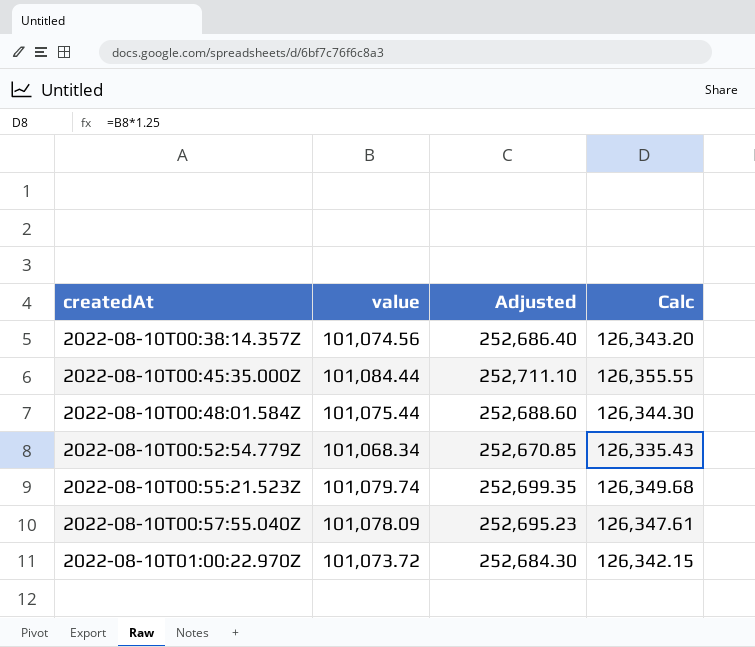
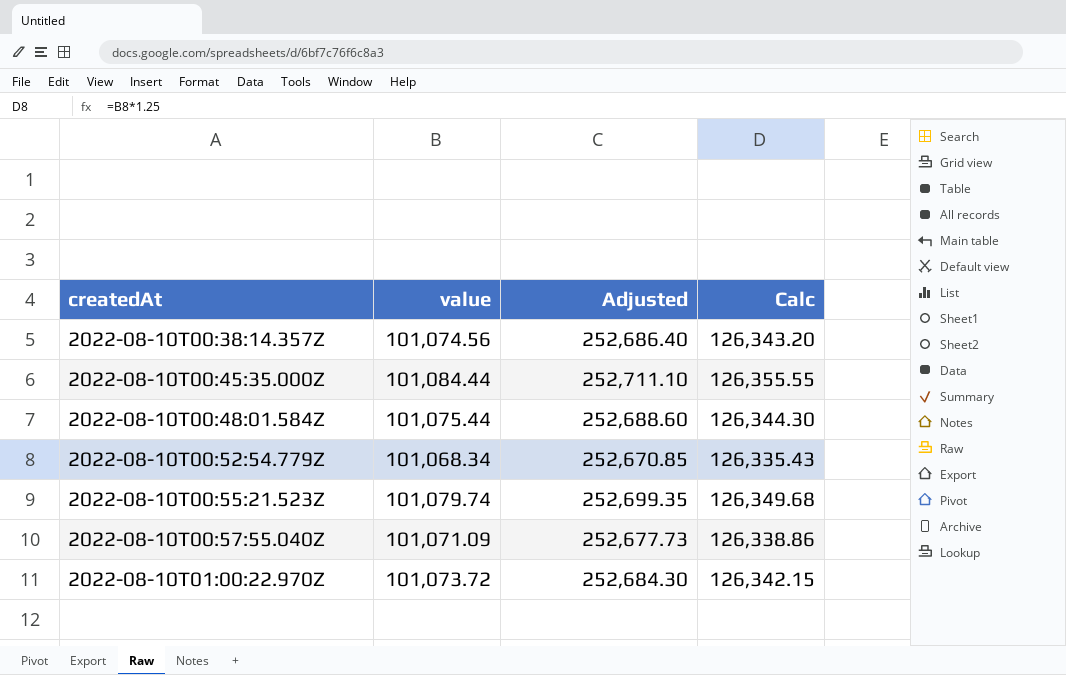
2022-08-10T00:57:55.040Z | value: 101,078.09 -> 101,071.09
2022-08-10T00:57:55.040Z | Adjusted: 252,695.23 -> 252,677.73
2022-08-10T00:57:55.040Z | Calc: 126,347.61 -> 126,338.86

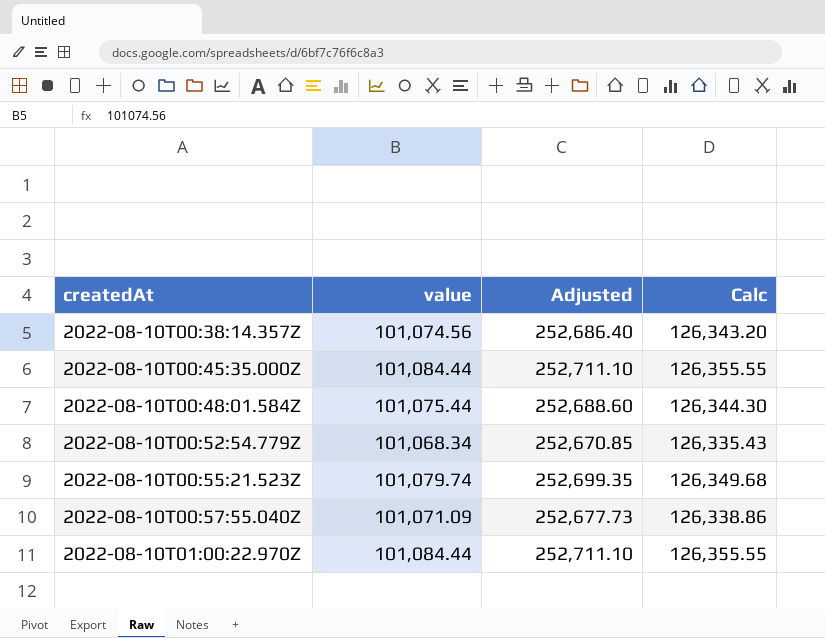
2022-08-10T01:00:22.970Z | value: 101,073.72 -> 101,084.44
2022-08-10T01:00:22.970Z | Adjusted: 252,684.30 -> 252,711.10
2022-08-10T01:00:22.970Z | Calc: 126,342.15 -> 126,355.55

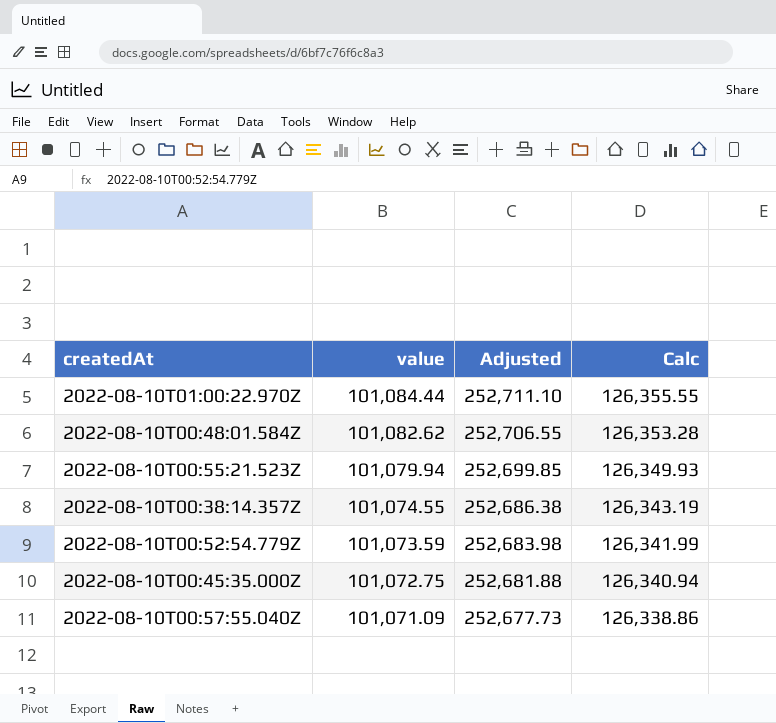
row order: createdAt ascending -> value descending
2022-08-10T00:48:01.584Z | value: 101,075.44 -> 101,082.62
2022-08-10T00:48:01.584Z | Adjusted: 252,688.60 -> 252,706.55
2022-08-10T00:48:01.584Z | Calc: 126,344.30 -> 126,353.28
2022-08-10T00:55:21.523Z | value: 101,079.74 -> 101,079.94
2022-08-10T00:55:21.523Z | Adjusted: 252,699.35 -> 252,699.85
2022-08-10T00:55:21.523Z | Calc: 126,349.68 -> 126,349.93
2022-08-10T00:38:14.357Z | value: 101,074.56 -> 101,074.55
2022-08-10T00:38:14.357Z | Adjusted: 252,686.40 -> 252,686.38
2022-08-10T00:38:14.357Z | Calc: 126,343.20 -> 126,343.19
2022-08-10T00:52:54.779Z | value: 101,068.34 -> 101,073.59
2022-08-10T00:52:54.779Z | Adjusted: 252,670.85 -> 252,683.98
2022-08-10T00:52:54.779Z | Calc: 126,335.43 -> 126,341.99
2022-08-10T00:45:35.000Z | value: 101,084.44 -> 101,072.75
2022-08-10T00:45:35.000Z | Adjusted: 252,711.10 -> 252,681.88
2022-08-10T00:45:35.000Z | Calc: 126,355.55 -> 126,340.94

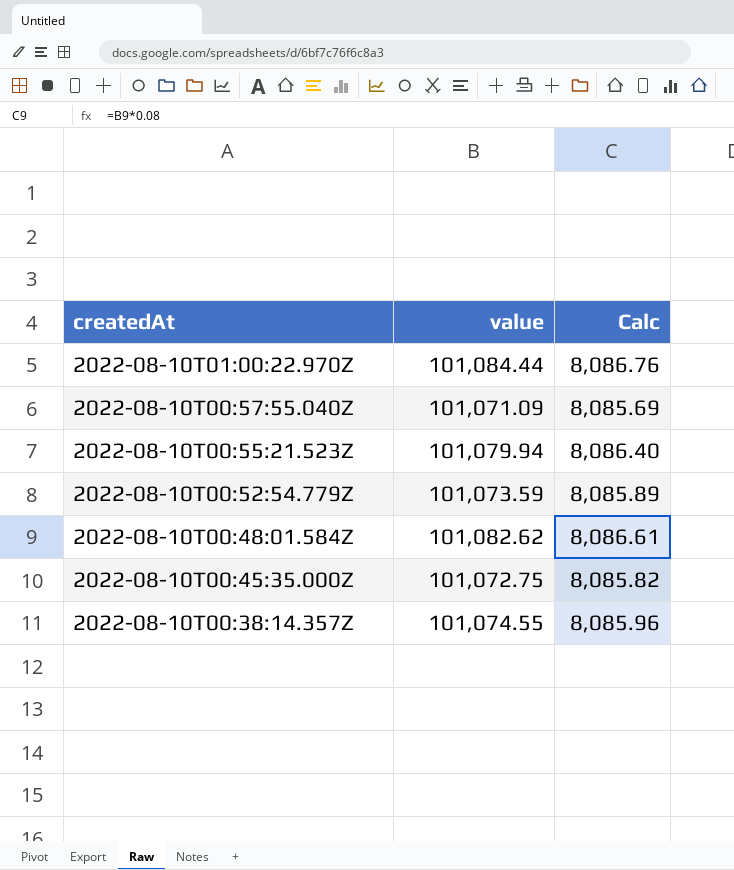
row order: value descending -> createdAt descending
column Adjusted | formula: [value] * 2.5 -> none
column Calc | formula: [value] * 1.25 -> [value] * 0.08

